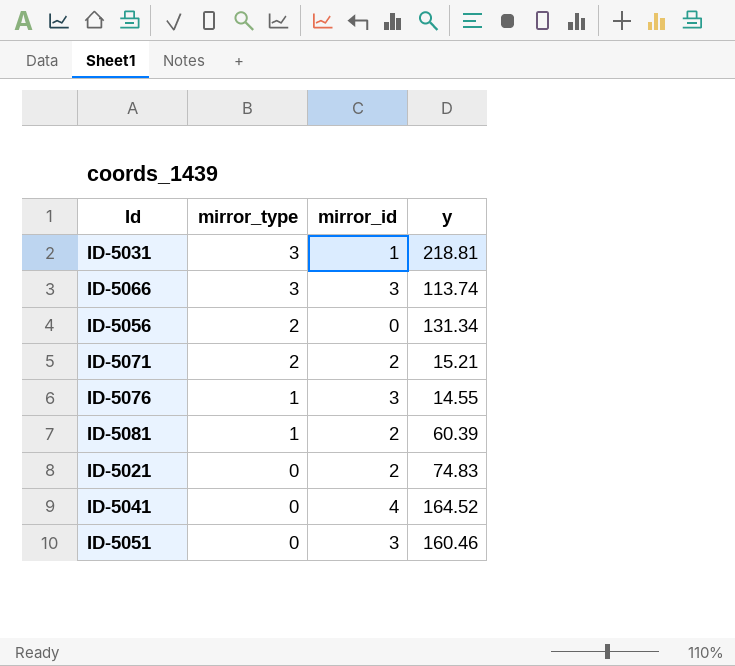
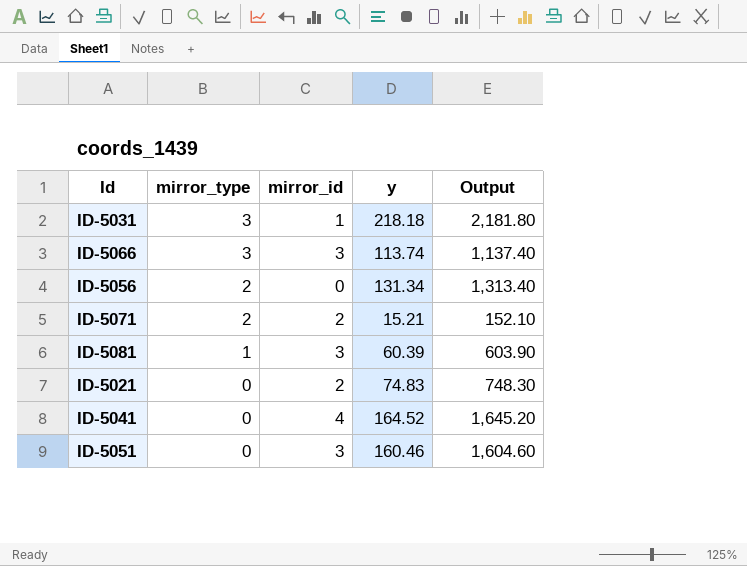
column Output | formula: none -> [y] * 10
row ID-5076: 1 | 3 | 14.55 -> none
ID-5031 | y: 218.81 -> 218.18
ID-5081 | mirror_id: 2 -> 3

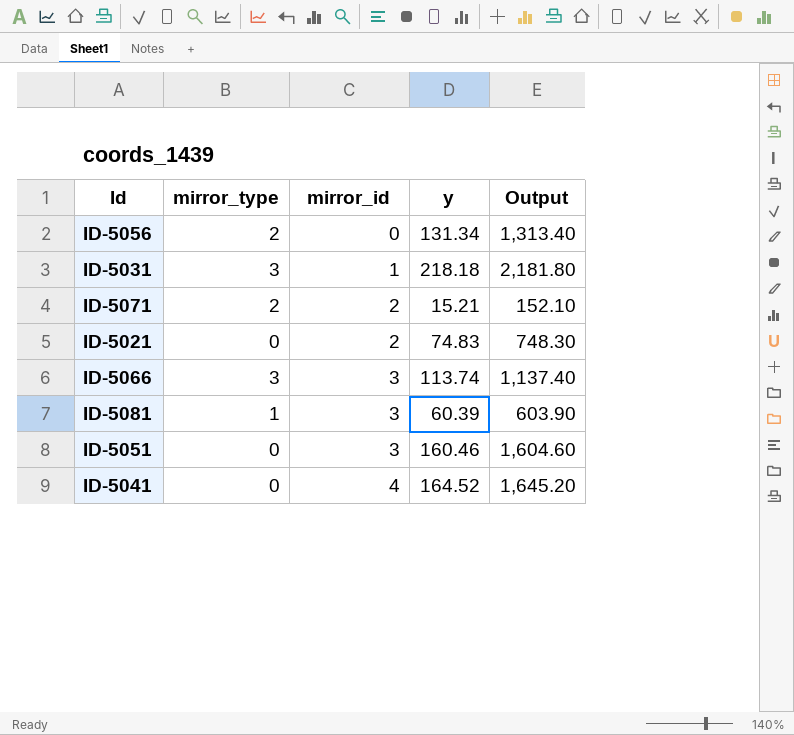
row order: mirror_type descending -> mirror_id ascending

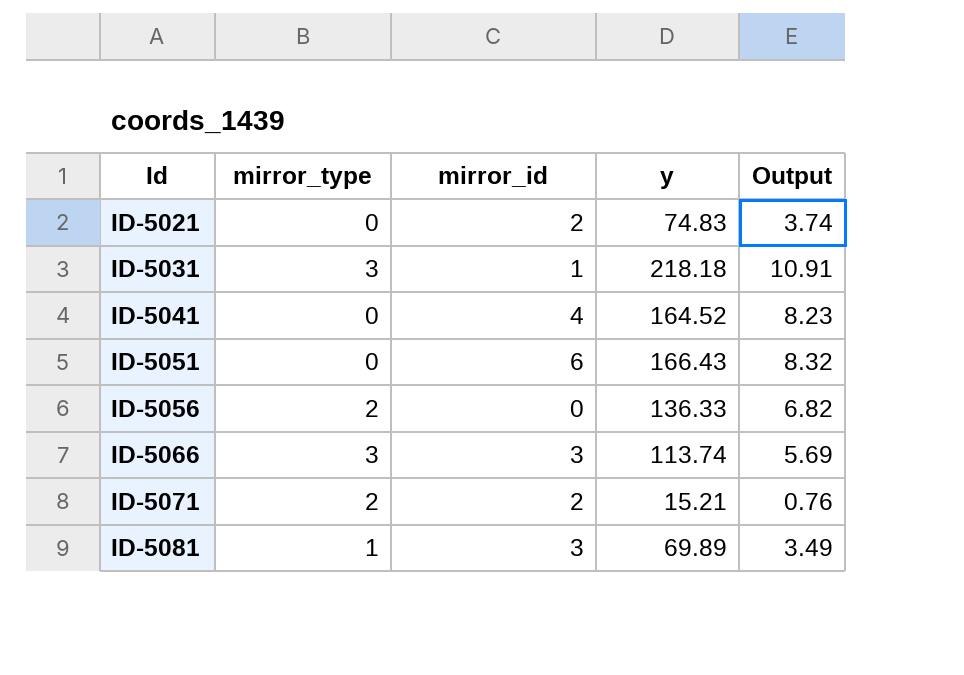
row order: mirror_id ascending -> Id ascending
column Output | formula: [y] * 10 -> [y] * 0.05
ID-5051 | mirror_id: 3 -> 6
ID-5051 | y: 160.46 -> 166.43
ID-5056 | y: 131.34 -> 136.33
ID-5081 | y: 60.39 -> 69.89

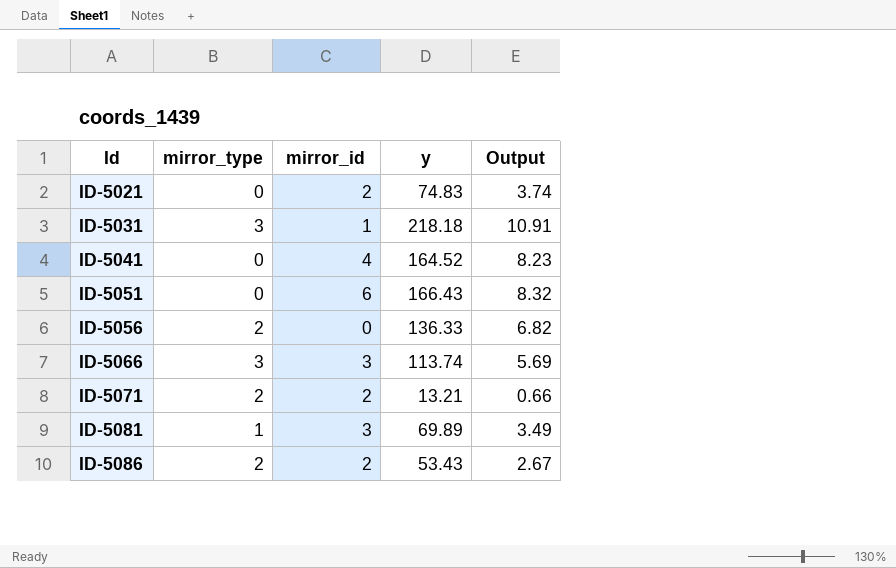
ID-5071 | y: 15.21 -> 13.21
ID-5071 | Output: 0.76 -> 0.66
row ID-5086: none -> 2 | 2 | 53.43 | 2.67

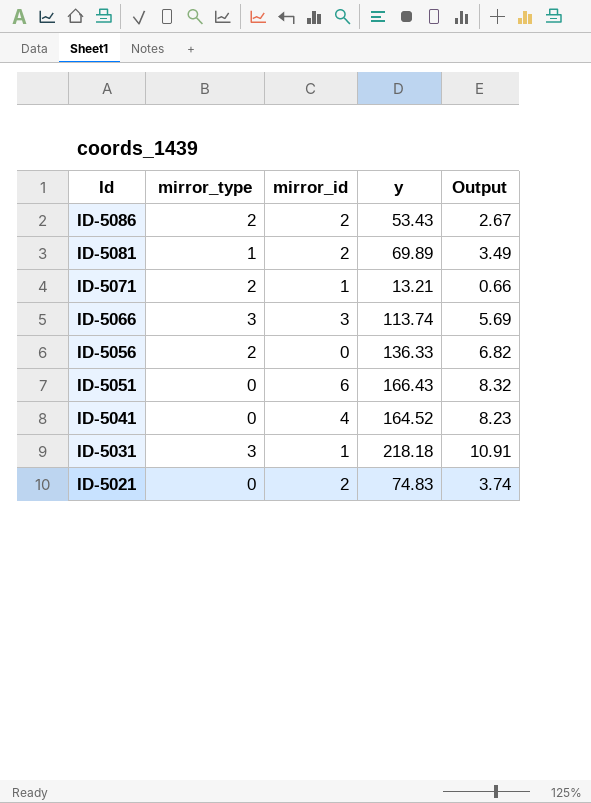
row order: Id ascending -> Id descending
ID-5081 | mirror_id: 3 -> 2
ID-5071 | mirror_id: 2 -> 1

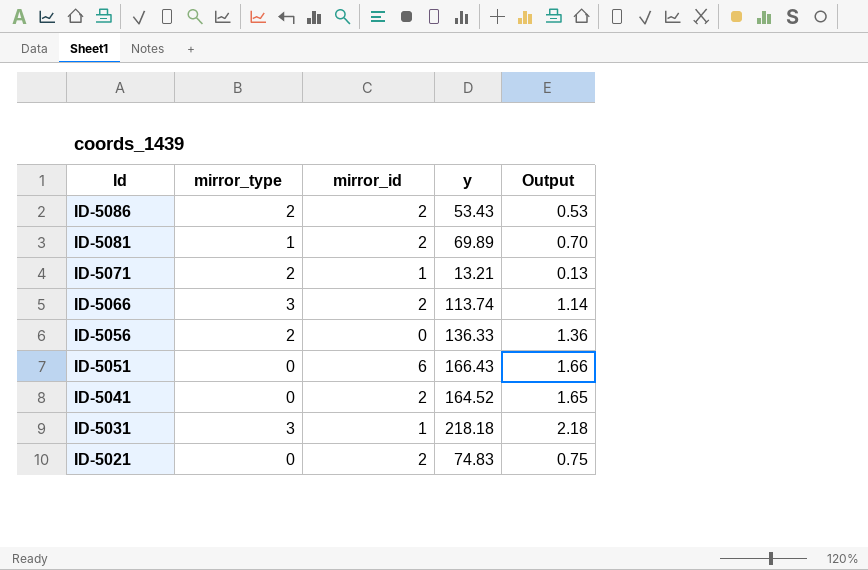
column Output | formula: [y] * 0.05 -> [y] * 0.01
ID-5066 | mirror_id: 3 -> 2
ID-5041 | mirror_id: 4 -> 2

